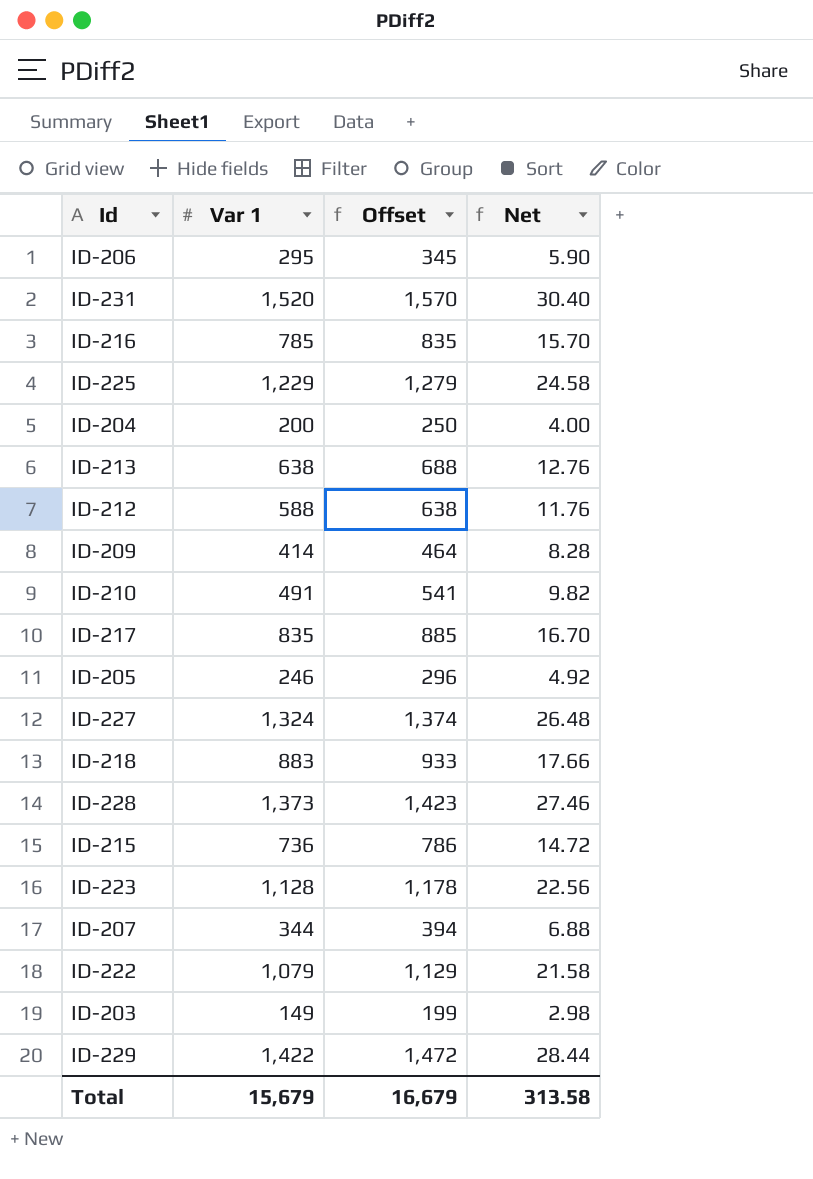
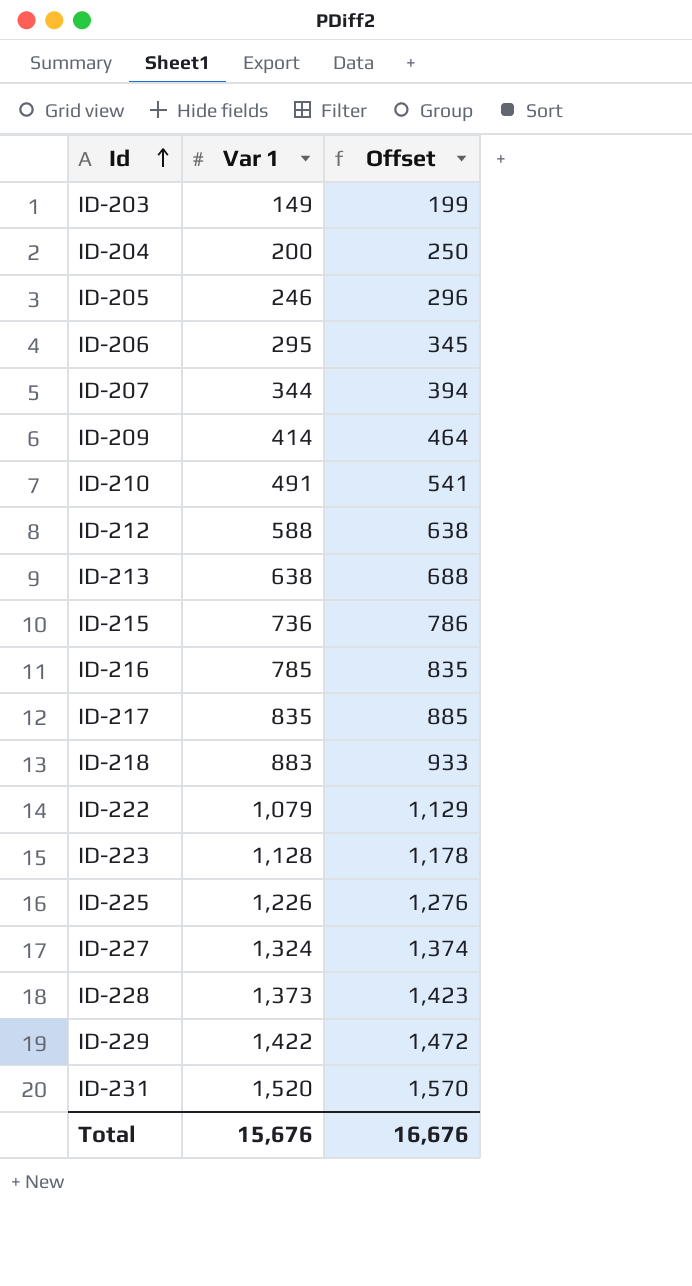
row order: none -> Id ascending
column Net | formula: [Var 1] * 0.02 -> none
ID-225 | Var 1: 1,229 -> 1,226
ID-225 | Offset: 1,279 -> 1,276
Total | Var 1: 15,679 -> 15,676
Total | Offset: 16,679 -> 16,676

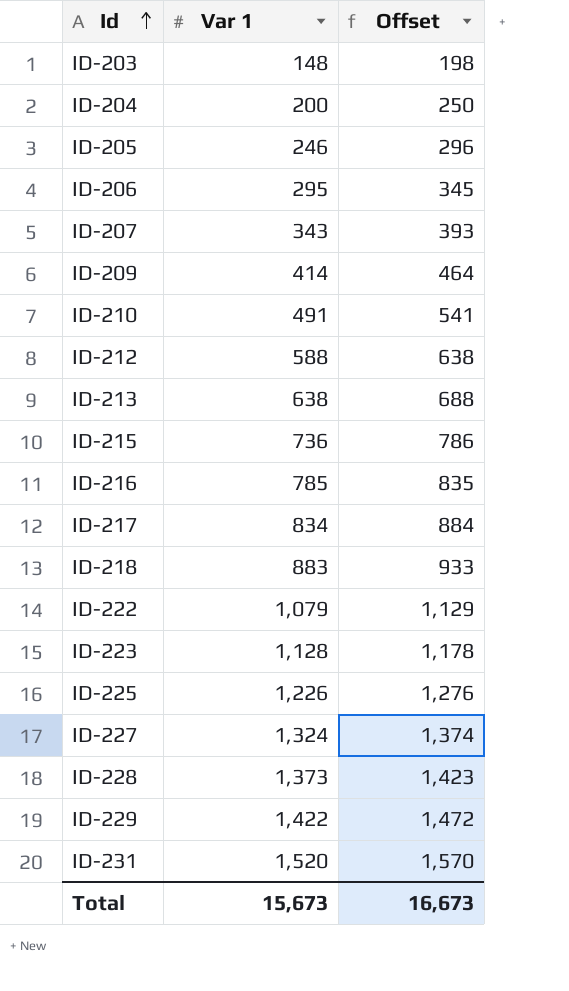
ID-203 | Var 1: 149 -> 148
ID-203 | Offset: 199 -> 198
ID-207 | Var 1: 344 -> 343
ID-207 | Offset: 394 -> 393
ID-217 | Var 1: 835 -> 834
ID-217 | Offset: 885 -> 884
Total | Var 1: 15,676 -> 15,673
Total | Offset: 16,676 -> 16,673

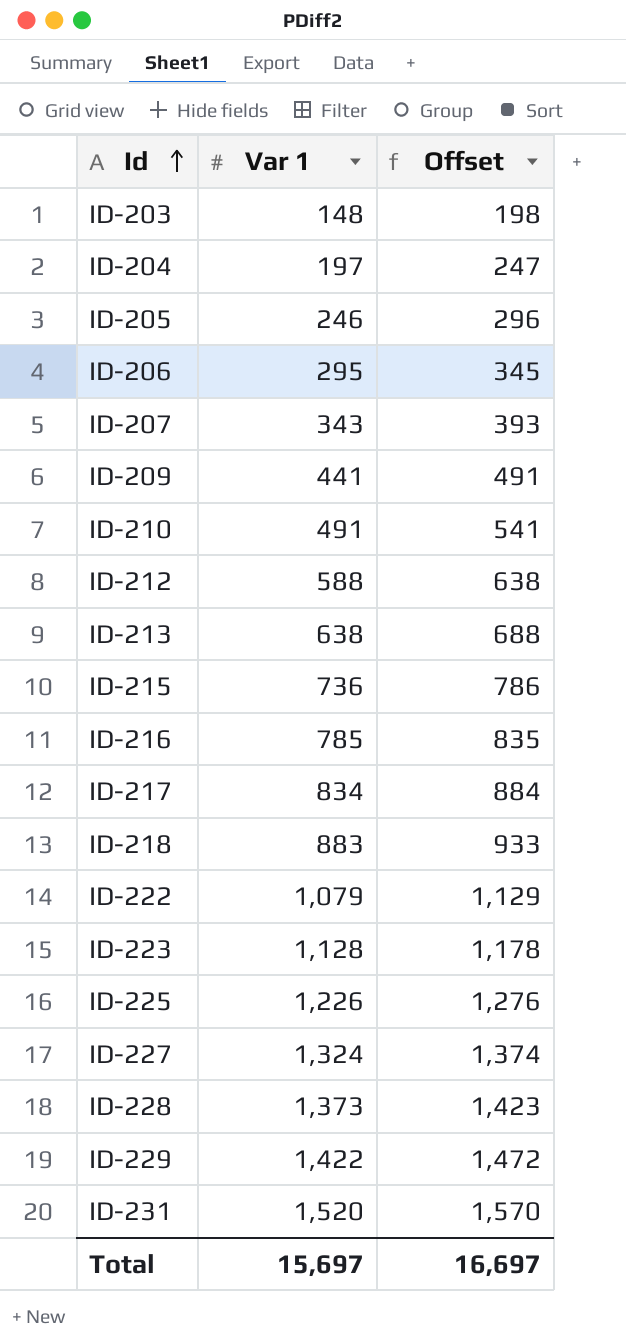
ID-204 | Var 1: 200 -> 197
ID-204 | Offset: 250 -> 247
ID-209 | Var 1: 414 -> 441
ID-209 | Offset: 464 -> 491
Total | Var 1: 15,673 -> 15,697
Total | Offset: 16,673 -> 16,697

